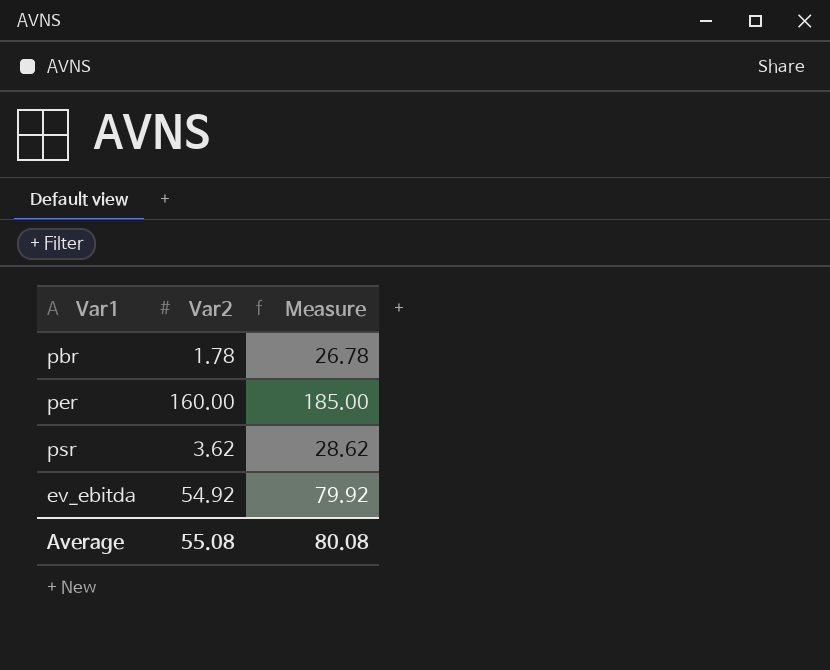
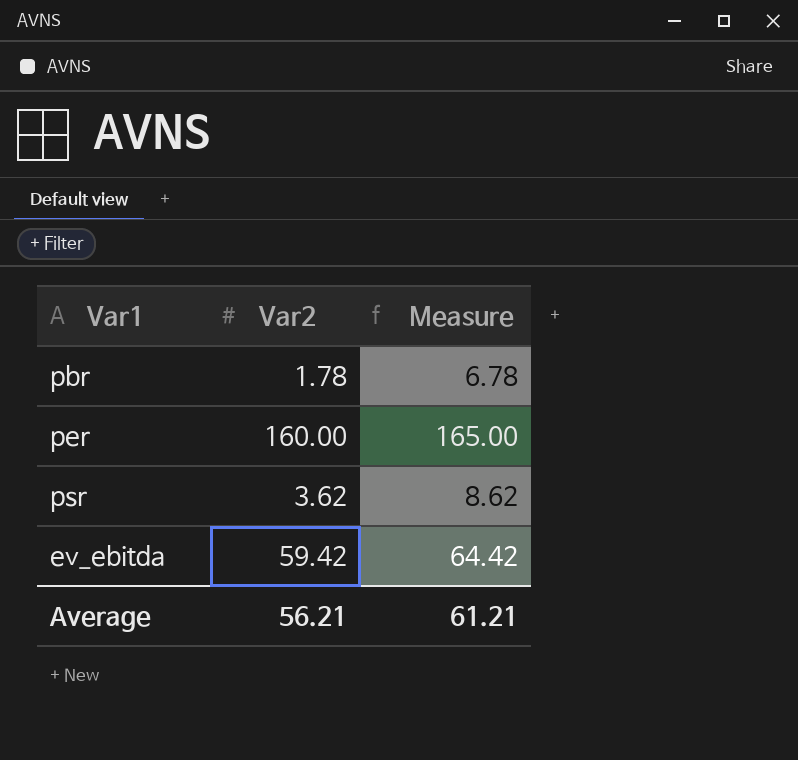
column Measure | formula: [Var2] + 25 -> [Var2] + 5
ev_ebitda | Var2: 54.92 -> 59.42
Average | Var2: 55.08 -> 56.21
Average | Measure: 80.08 -> 61.21

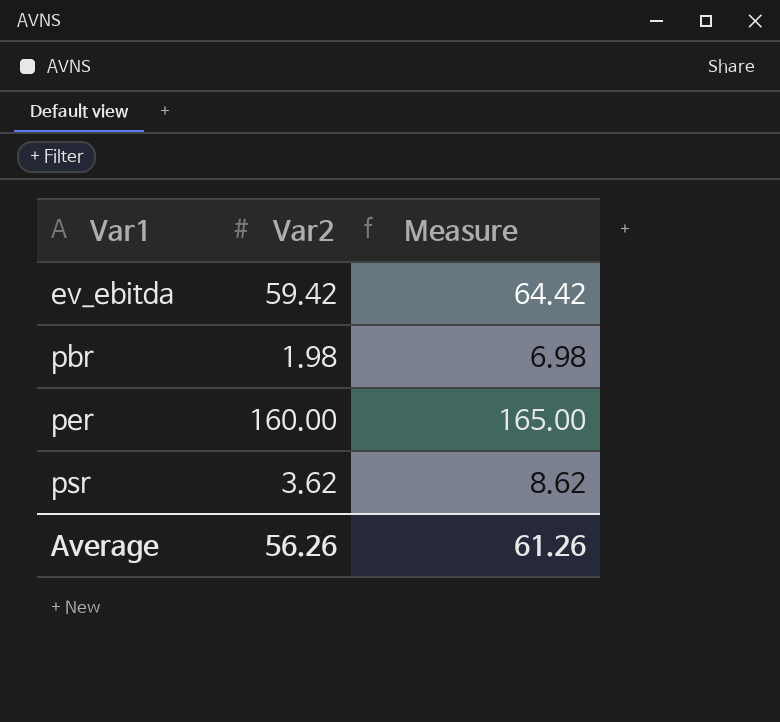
row order: none -> Var1 ascending
pbr | Var2: 1.78 -> 1.98
pbr | Measure: 6.78 -> 6.98
Average | Var2: 56.21 -> 56.26
Average | Measure: 61.21 -> 61.26

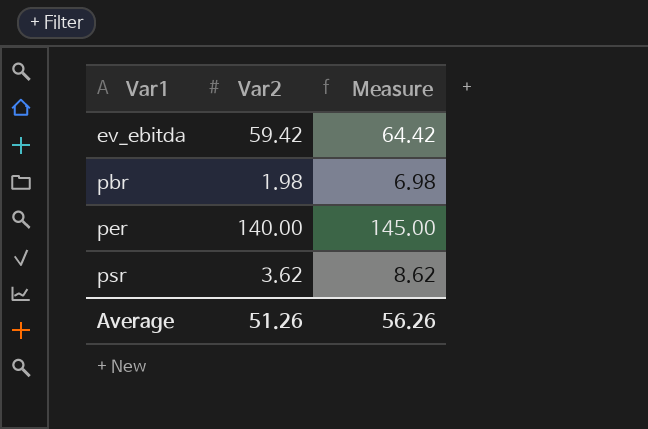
per | Var2: 160.00 -> 140.00
per | Measure: 165.00 -> 145.00
Average | Var2: 56.26 -> 51.26
Average | Measure: 61.26 -> 56.26

